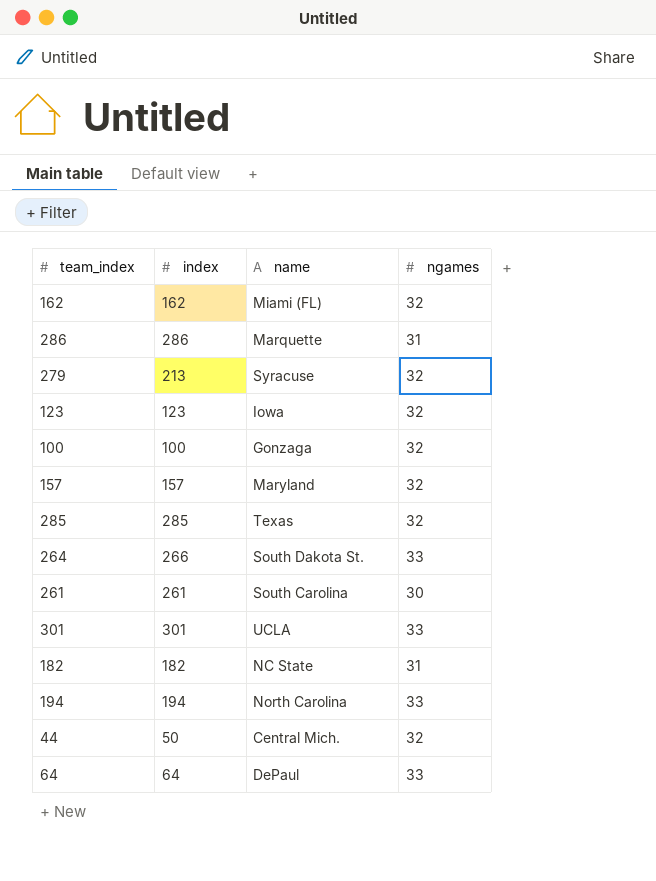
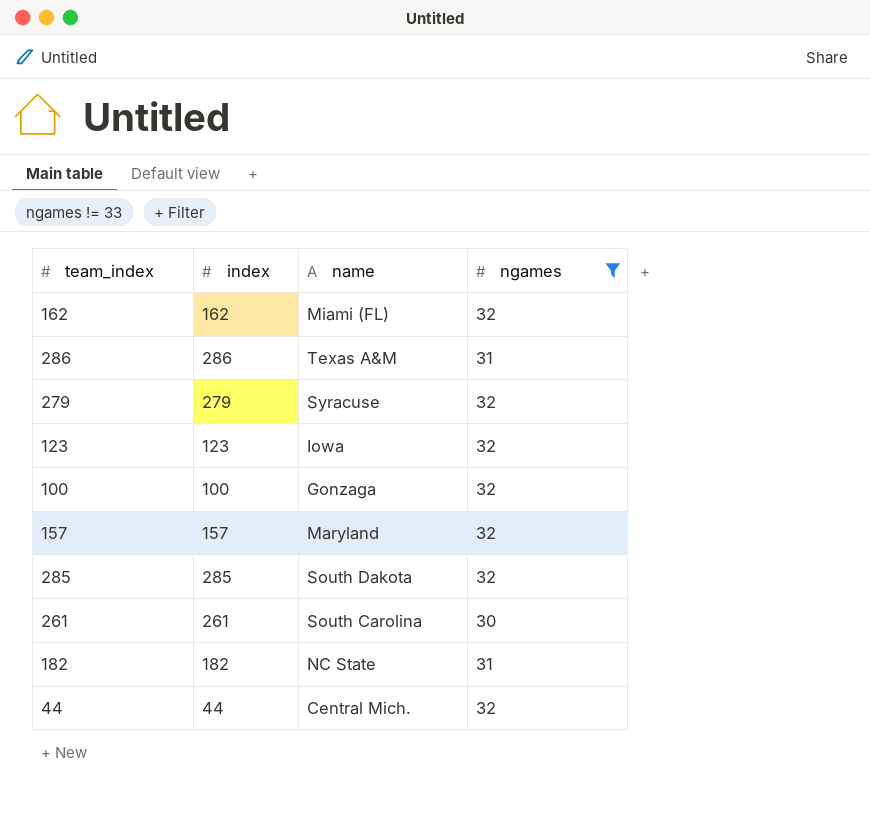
filter: none -> ngames != 33
286 | name: Marquette -> Texas A&M
279 | index: 213 -> 279
285 | name: Texas -> South Dakota
44 | index: 50 -> 44

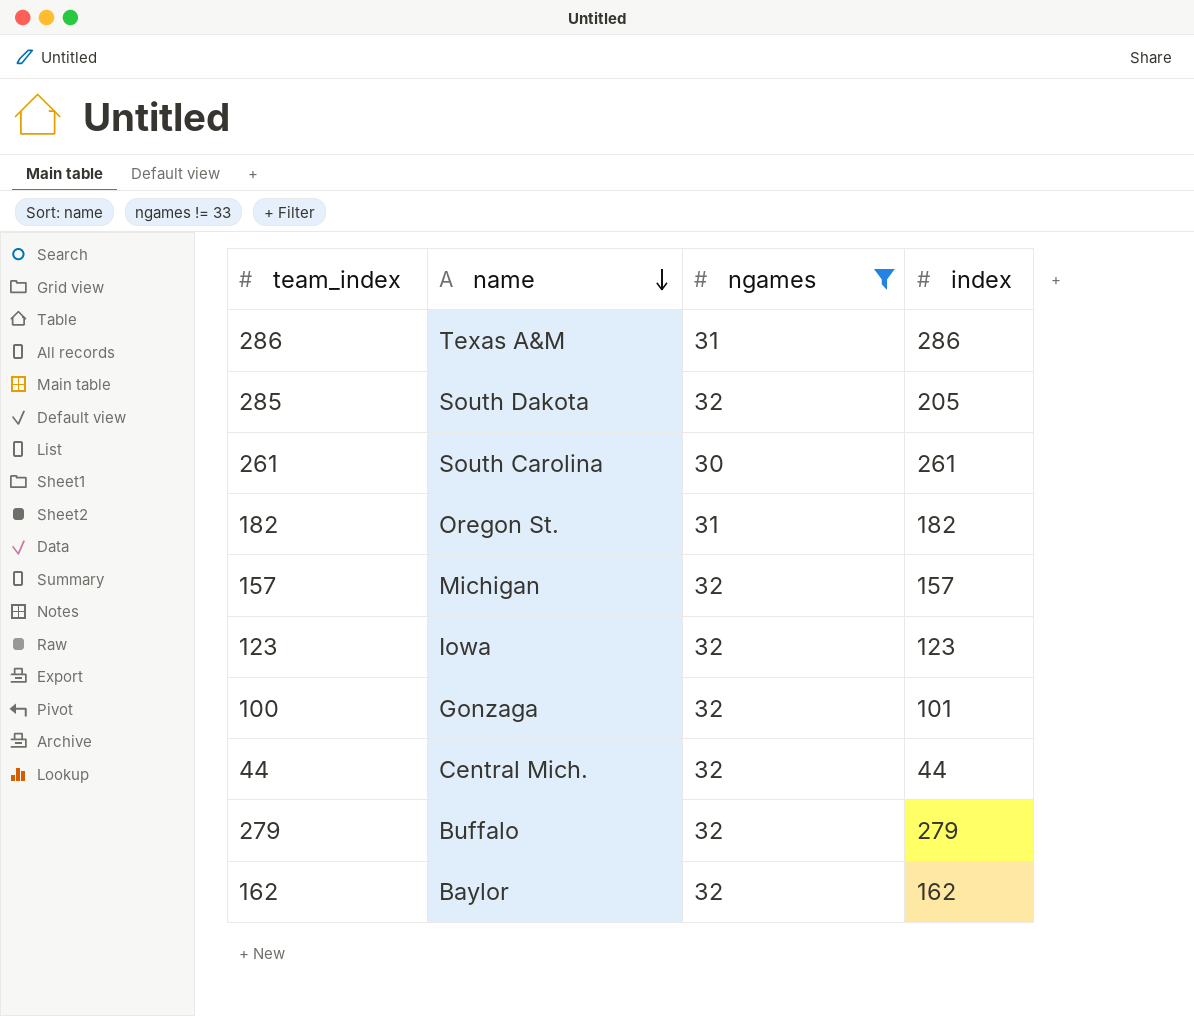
row order: none -> name descending
column index | position: 2 -> 4
285 | index: 285 -> 205
182 | name: NC State -> Oregon St.
157 | name: Maryland -> Michigan
100 | index: 100 -> 101
279 | name: Syracuse -> Buffalo
162 | name: Miami (FL) -> Baylor

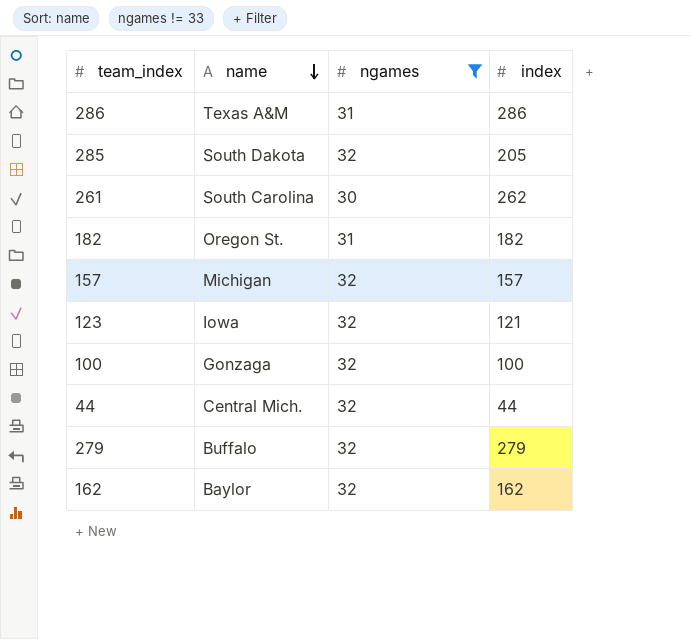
261 | index: 261 -> 262
123 | index: 123 -> 121
100 | index: 101 -> 100

